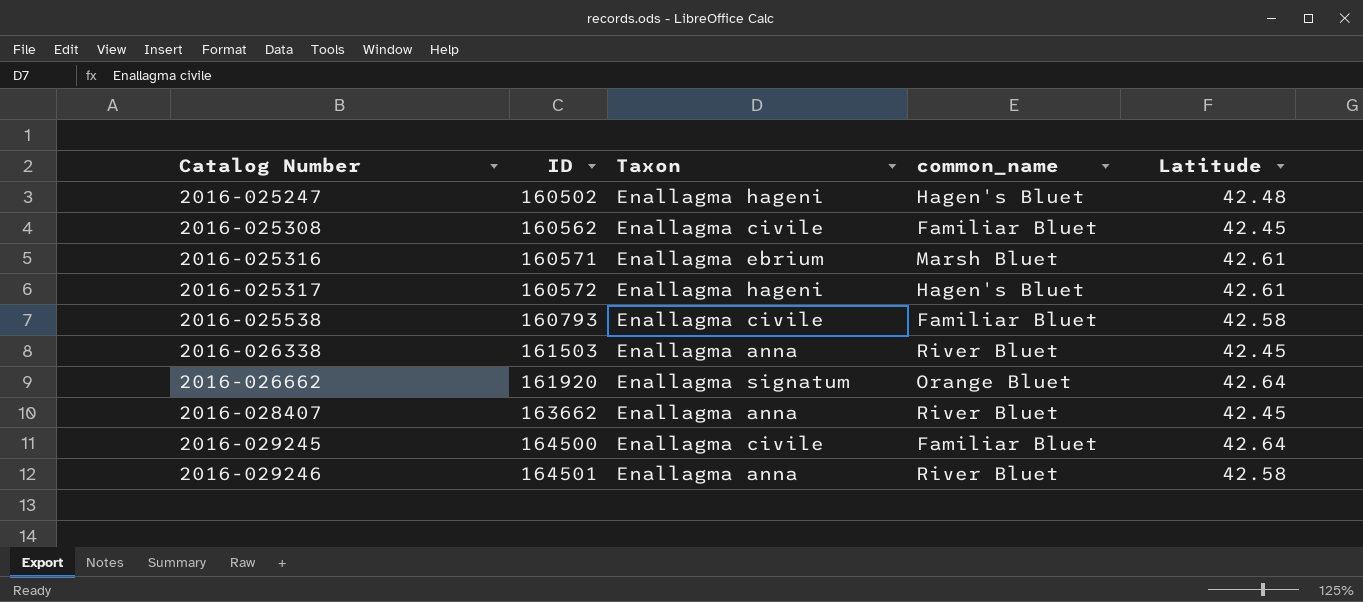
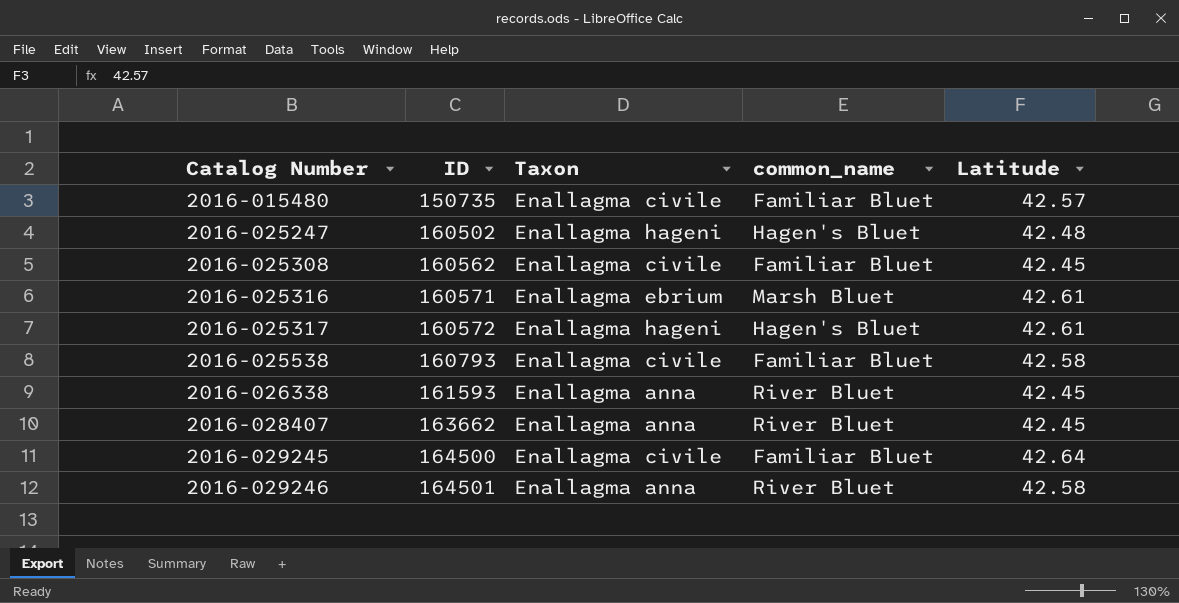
row 2016-026662: 161920 | Enallagma signatum | Orange Bluet | 42.64 -> none
row 2016-015480: none -> 150735 | Enallagma civile | Familiar Bluet | 42.57
2016-026338 | ID: 161503 -> 161593

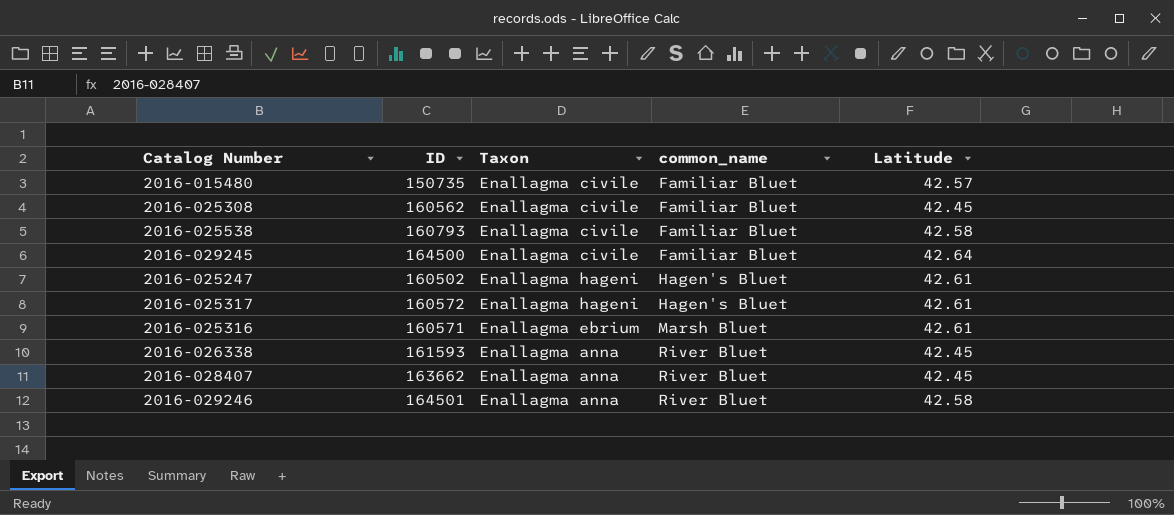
row order: Catalog Number ascending -> common_name ascending
2016-025247 | Latitude: 42.48 -> 42.61

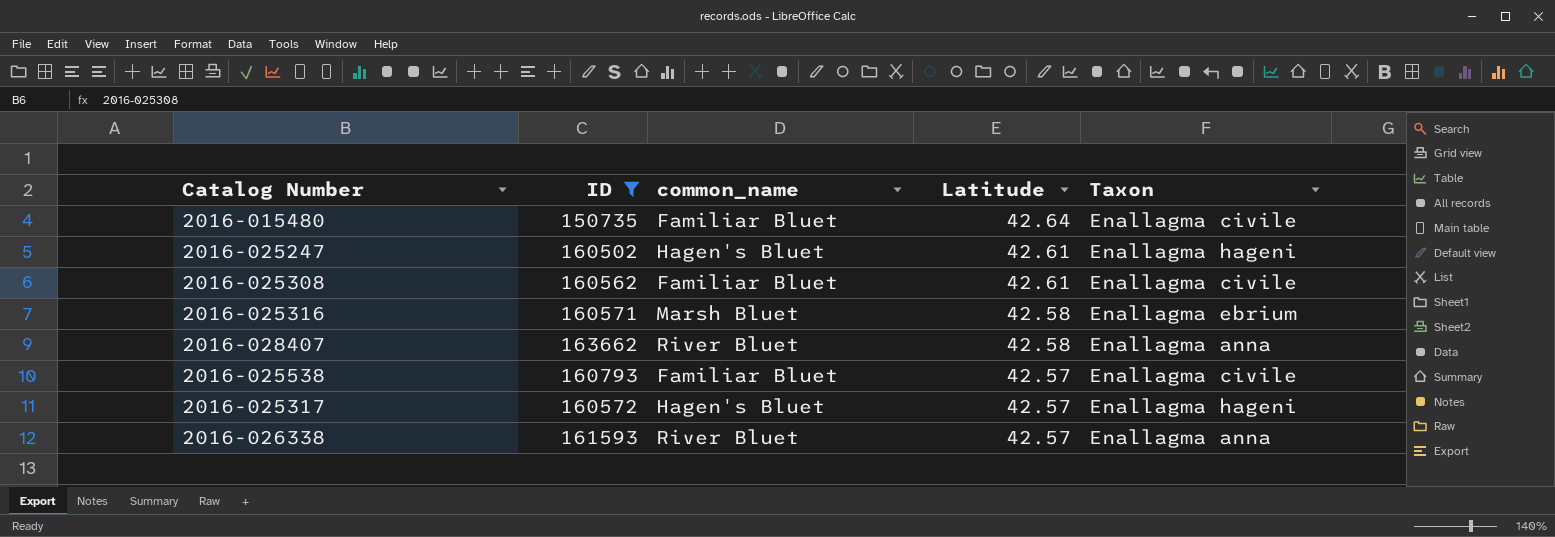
filter: none -> ID <= 163662
row order: common_name ascending -> Latitude descending
column Taxon | position: 3 -> 5
2016-015480 | Latitude: 42.57 -> 42.64
2016-025308 | Latitude: 42.45 -> 42.61
2016-025316 | Latitude: 42.61 -> 42.58
2016-028407 | Latitude: 42.45 -> 42.58
2016-025538 | Latitude: 42.58 -> 42.57
2016-025317 | Latitude: 42.61 -> 42.57
2016-026338 | Latitude: 42.45 -> 42.57

